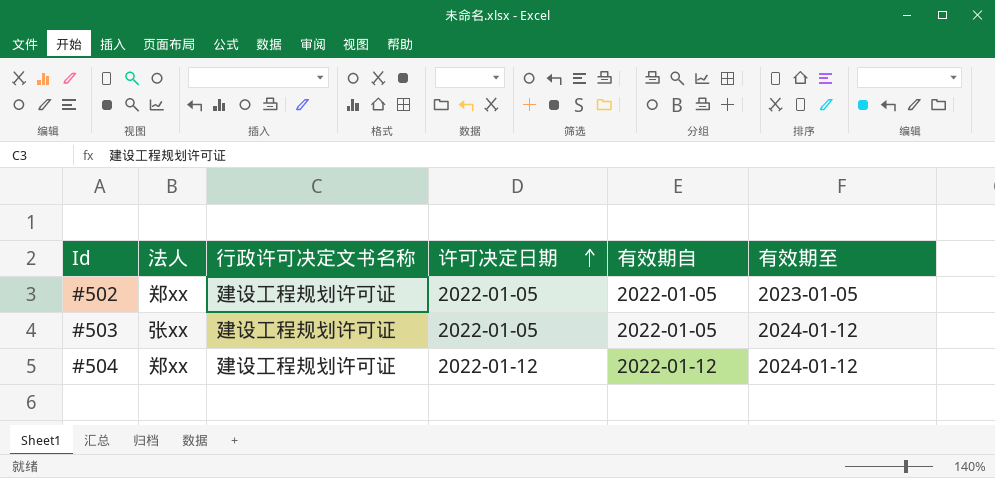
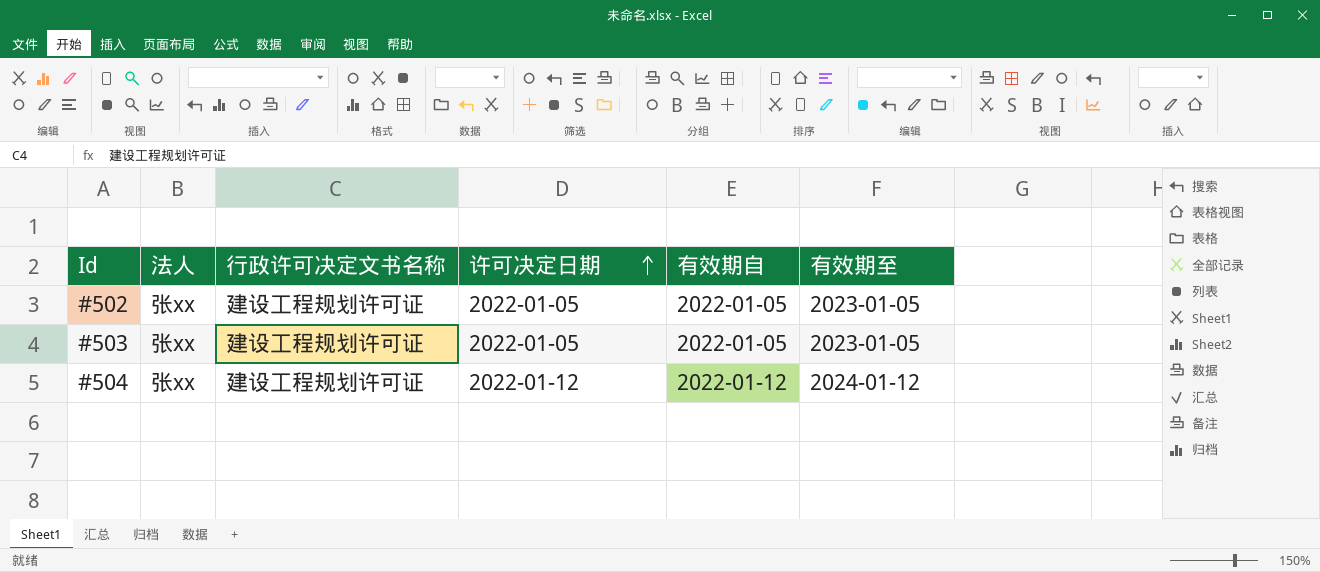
#502 | 法人: 郑xx -> 张xx
#503 | 有效期至: 2024-01-12 -> 2023-01-05
#504 | 法人: 郑xx -> 张xx

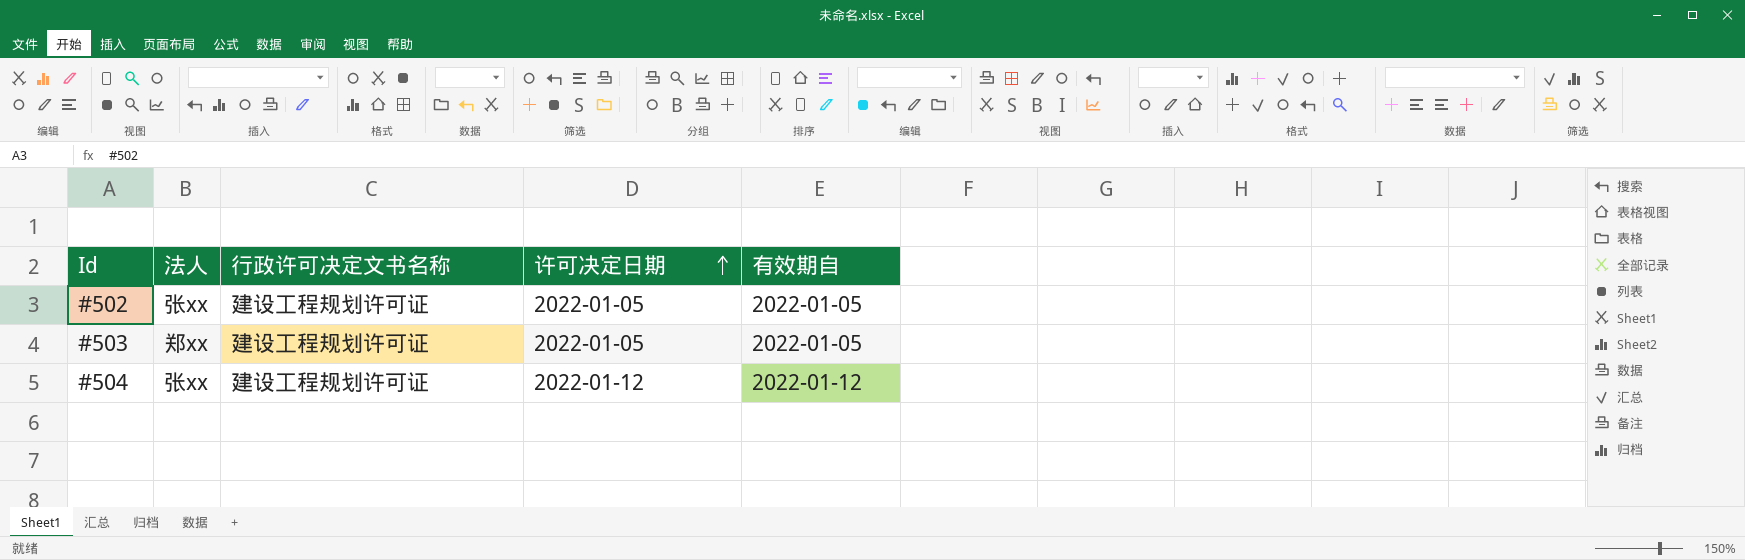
column 有效期至 | position: 6 -> none
#503 | 法人: 张xx -> 郑xx

